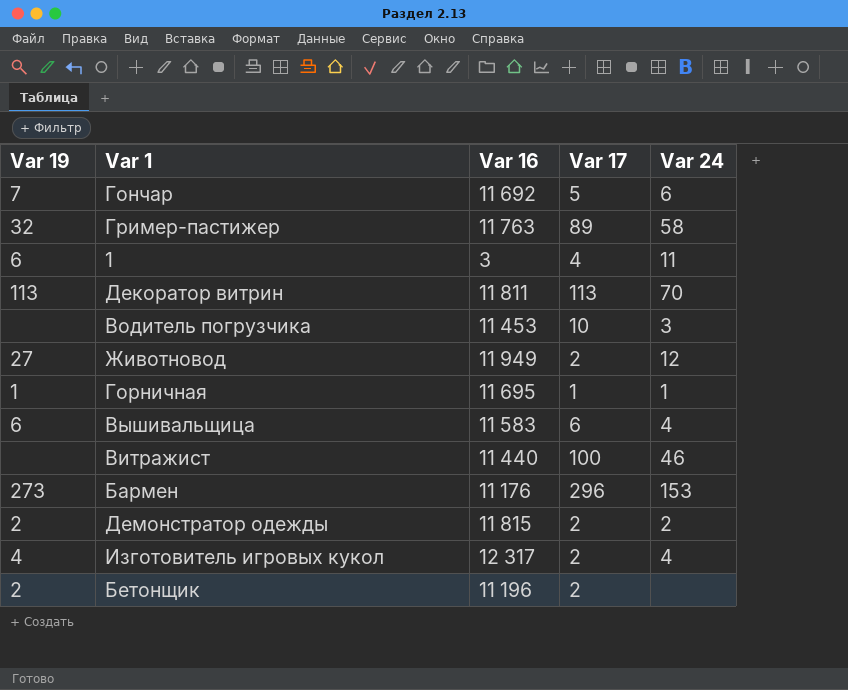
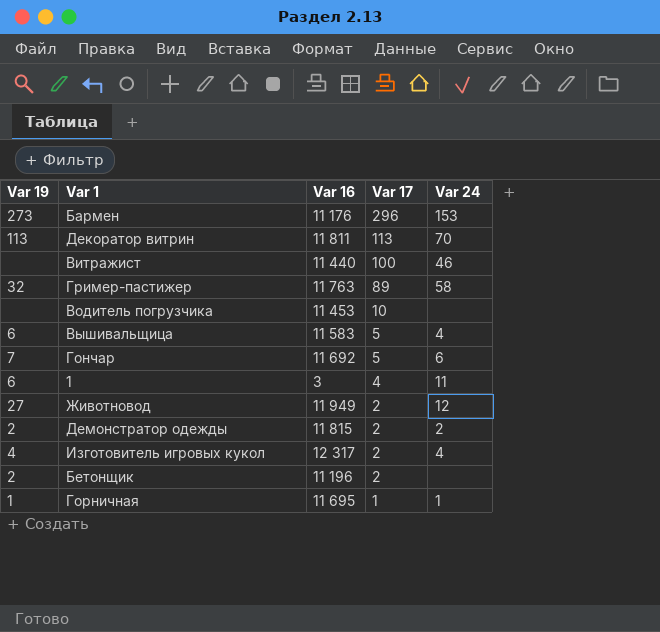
row order: none -> Var 17 descending
Водитель погрузчика | Var 24: 3 -> none
Вышивальщица | Var 17: 6 -> 5

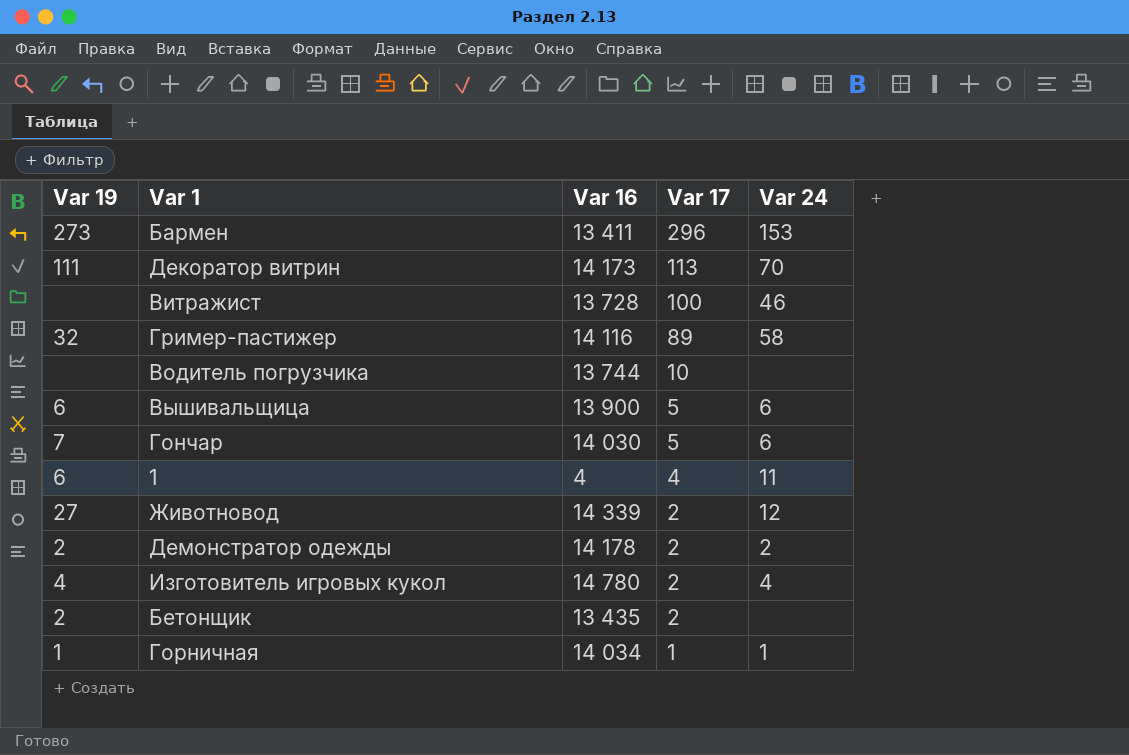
Бармен | Var 16: 11 176 -> 13 411
Декоратор витрин | Var 19: 113 -> 111
Декоратор витрин | Var 16: 11 811 -> 14 173
Витражист | Var 16: 11 440 -> 13 728
Гример-пастижер | Var 16: 11 763 -> 14 116
Водитель погрузчика | Var 16: 11 453 -> 13 744
Вышивальщица | Var 16: 11 583 -> 13 900
Вышивальщица | Var 24: 4 -> 6
Гончар | Var 16: 11 692 -> 14 030
1 | Var 16: 3 -> 4
Животновод | Var 16: 11 949 -> 14 339
Демонстратор одежды | Var 16: 11 815 -> 14 178
Изготовитель игровых кукол | Var 16: 12 317 -> 14 780
Бетонщик | Var 16: 11 196 -> 13 435
Горничная | Var 16: 11 695 -> 14 034

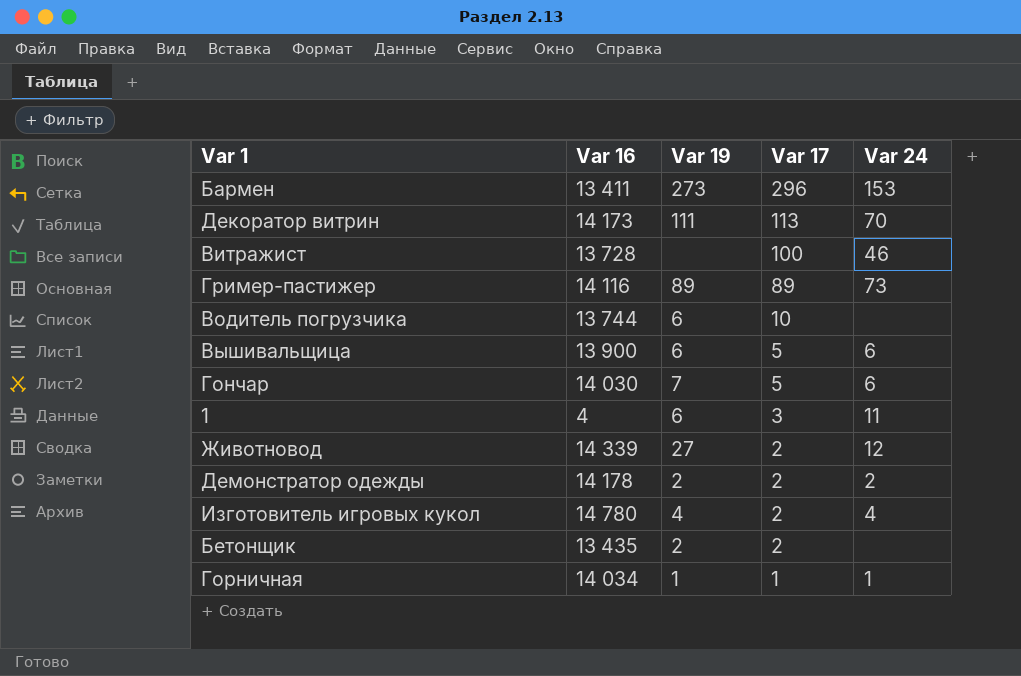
column Var 19 | position: 1 -> 3
Гример-пастижер | Var 19: 32 -> 89
Гример-пастижер | Var 24: 58 -> 73
Водитель погрузчика | Var 19: none -> 6
1 | Var 17: 4 -> 3

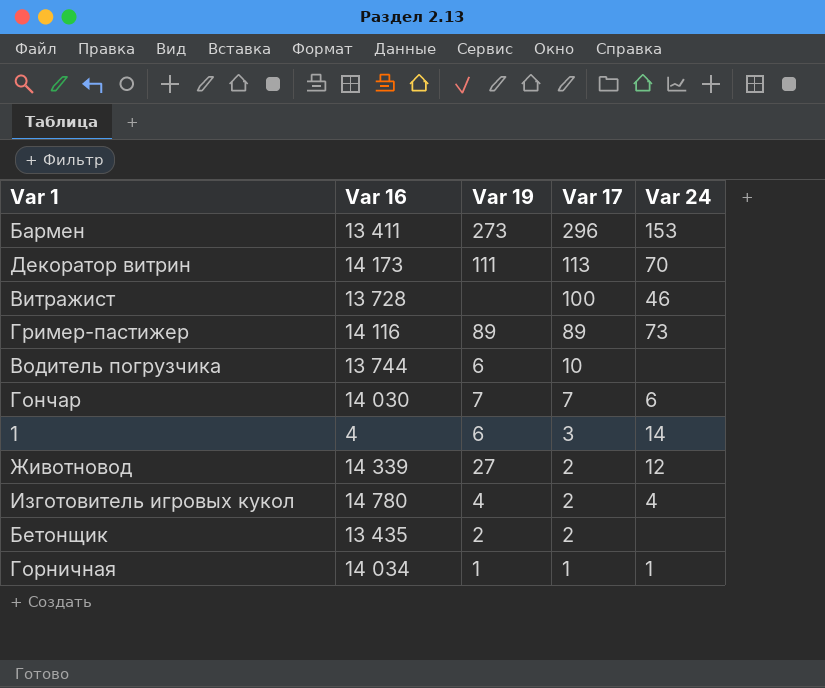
row Вышивальщица: 13 900 | 6 | 5 | 6 -> none
row Демонстратор одежды: 14 178 | 2 | 2 | 2 -> none
Гончар | Var 17: 5 -> 7
1 | Var 24: 11 -> 14

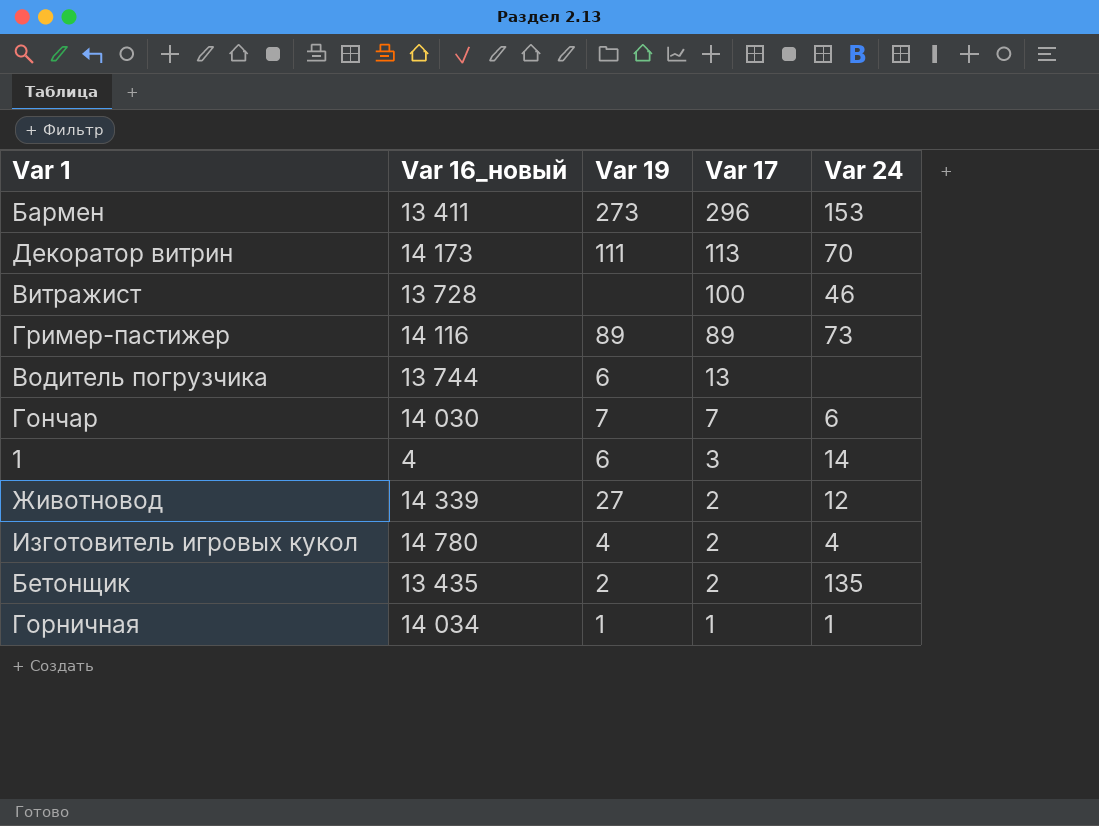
column name: Var 16 -> Var 16_новый
Водитель погрузчика | Var 17: 10 -> 13
Бетонщик | Var 24: none -> 135

